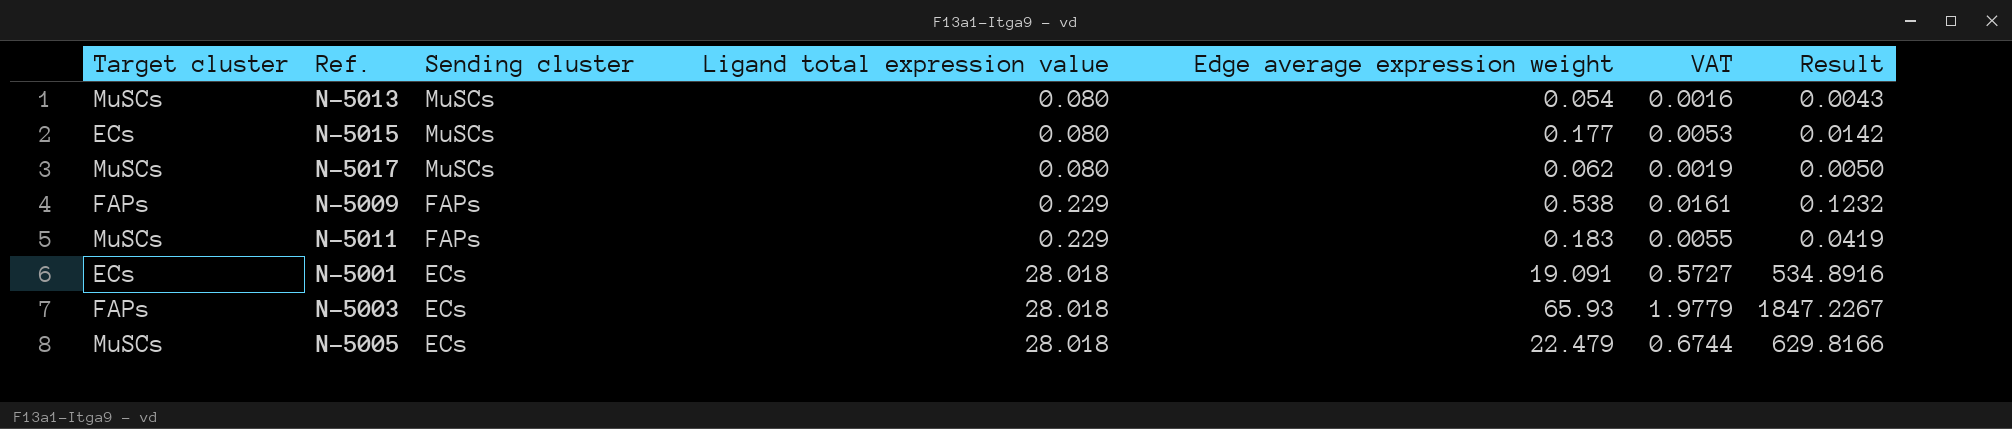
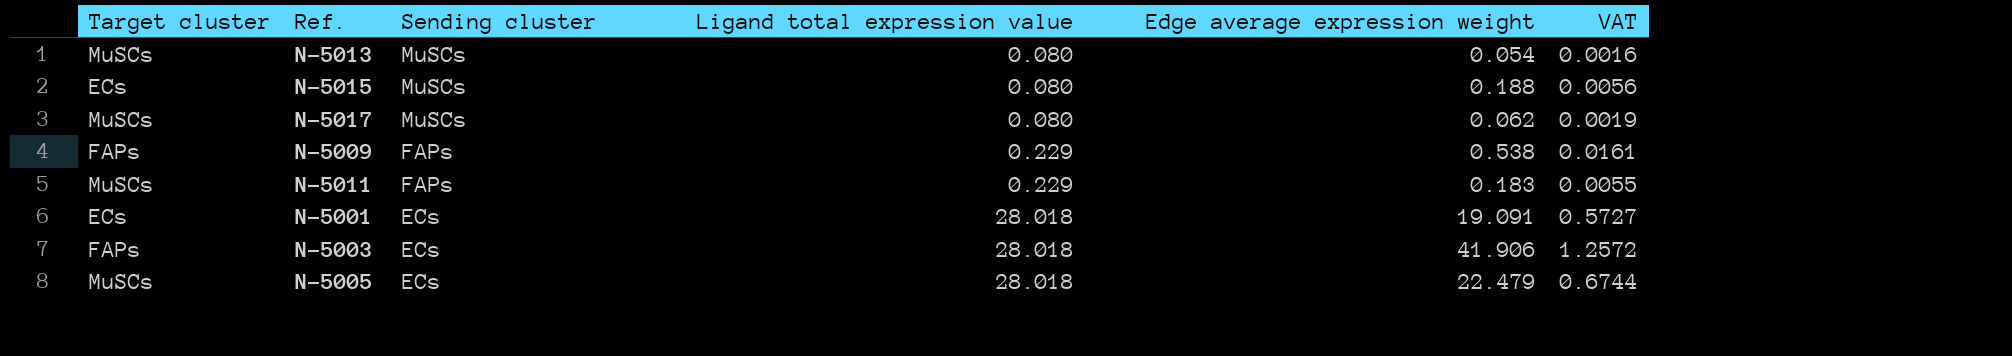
column Result | formula: [Ligand total expression value] * [Edge average expression weight] -> none
N-5015 | Edge average expression weight: 0.177 -> 0.188
N-5015 | VAT: 0.0053 -> 0.0056
N-5003 | Edge average expression weight: 65.93 -> 41.906
N-5003 | VAT: 1.9779 -> 1.2572

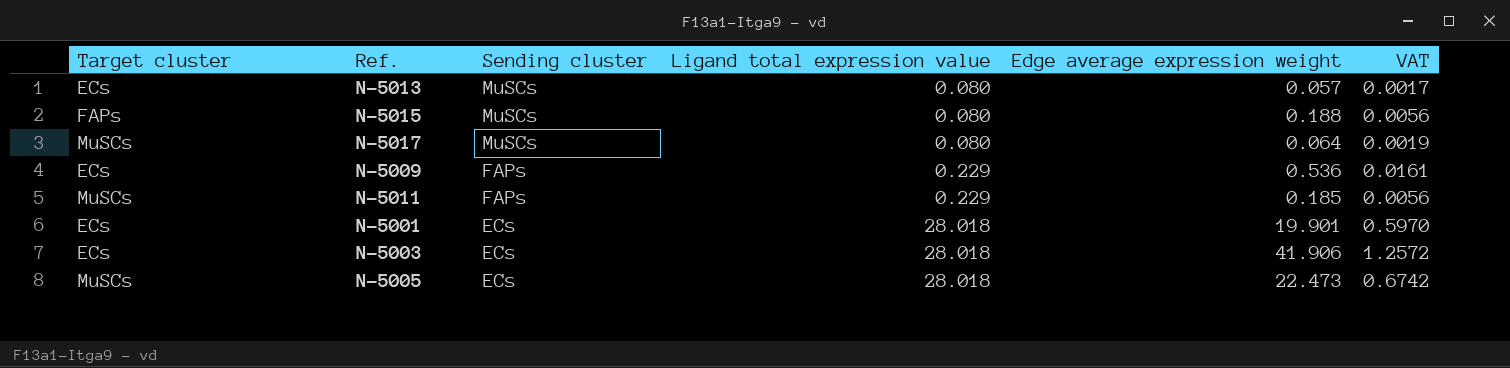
N-5013 | Target cluster: MuSCs -> ECs
N-5013 | Edge average expression weight: 0.054 -> 0.057
N-5013 | VAT: 0.0016 -> 0.0017
N-5015 | Target cluster: ECs -> FAPs
N-5017 | Edge average expression weight: 0.062 -> 0.064
N-5009 | Target cluster: FAPs -> ECs
N-5009 | Edge average expression weight: 0.538 -> 0.536
N-5011 | Edge average expression weight: 0.183 -> 0.185
N-5011 | VAT: 0.0055 -> 0.0056
N-5001 | Edge average expression weight: 19.091 -> 19.901
N-5001 | VAT: 0.5727 -> 0.5970
N-5003 | Target cluster: FAPs -> ECs
N-5005 | Edge average expression weight: 22.479 -> 22.473
N-5005 | VAT: 0.6744 -> 0.6742

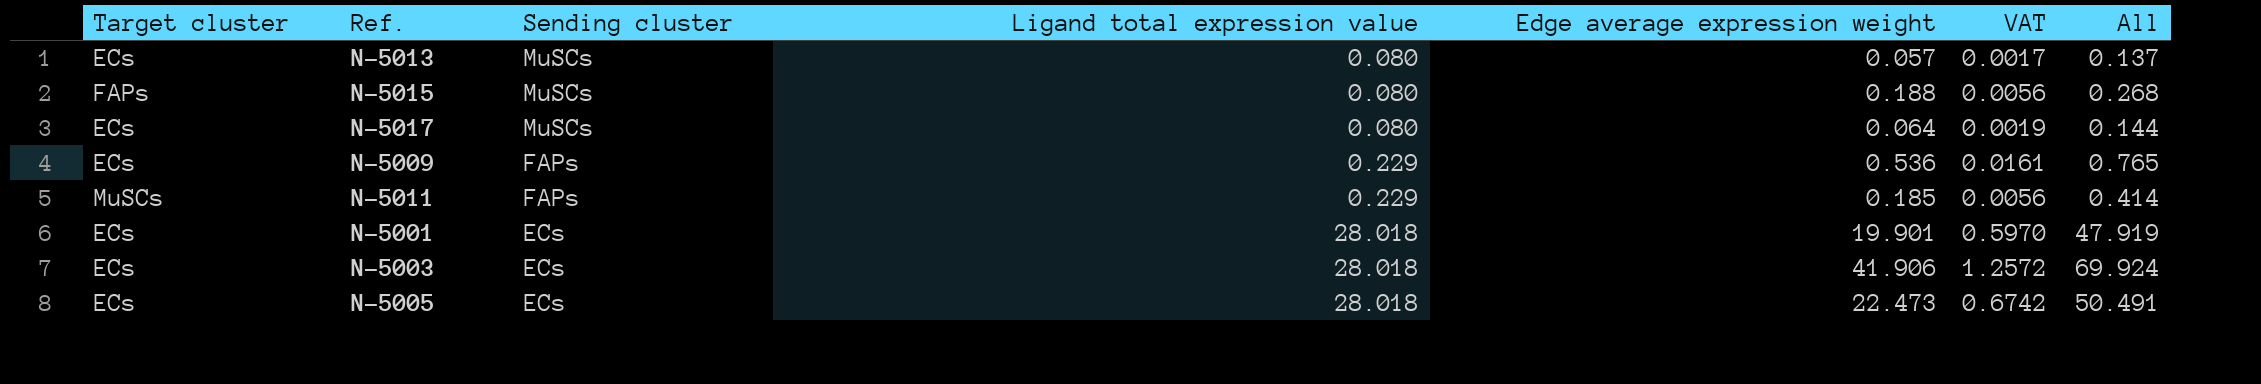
column All | formula: none -> [Ligand total expression value] + [Edge average expression weight]
N-5017 | Target cluster: MuSCs -> ECs
N-5005 | Target cluster: MuSCs -> ECs

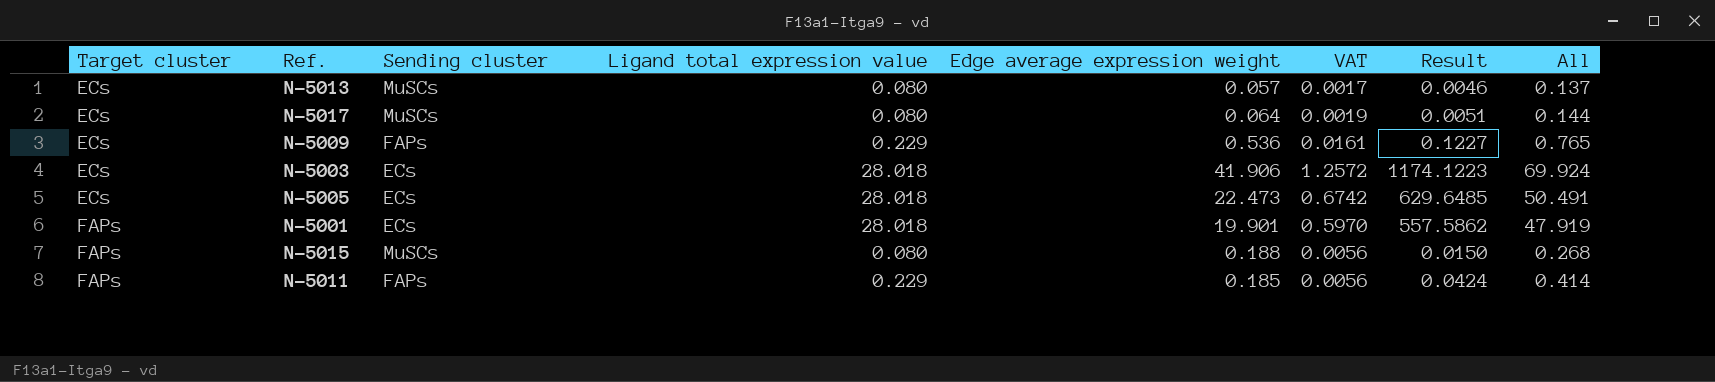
row order: Sending cluster descending -> Target cluster ascending
column Result | formula: none -> [Ligand total expression value] * [Edge average expression weight]
N-5001 | Target cluster: ECs -> FAPs
N-5011 | Target cluster: MuSCs -> FAPs

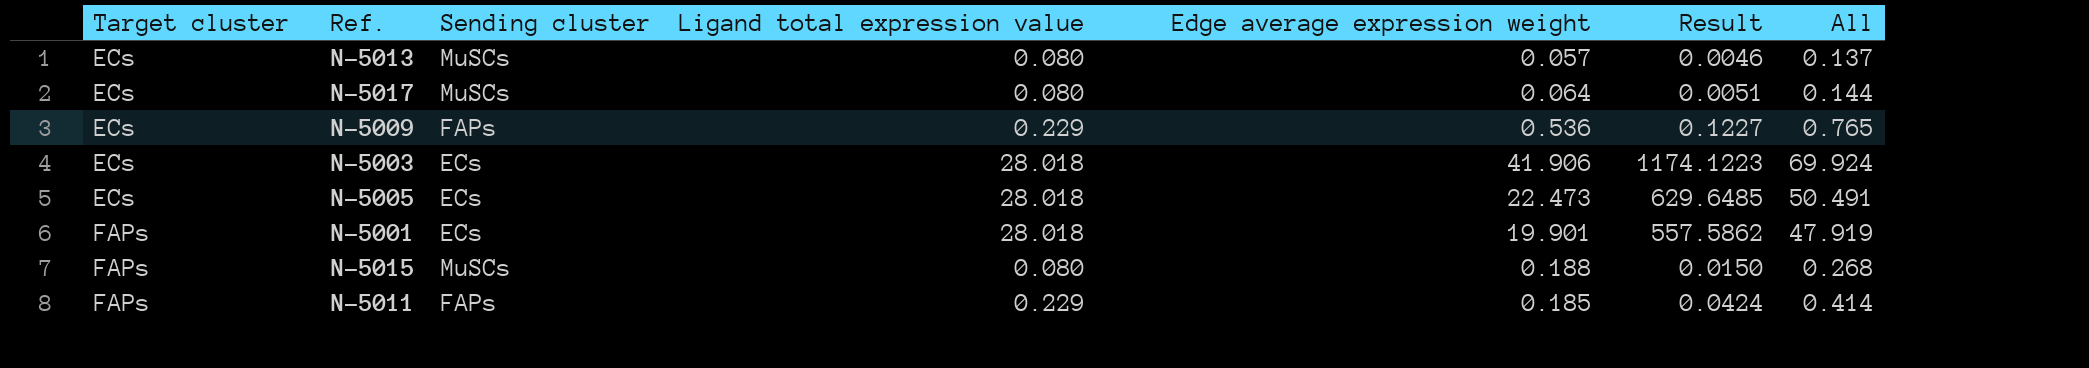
column VAT | formula: [Edge average expression weight] * 0.03 -> none

